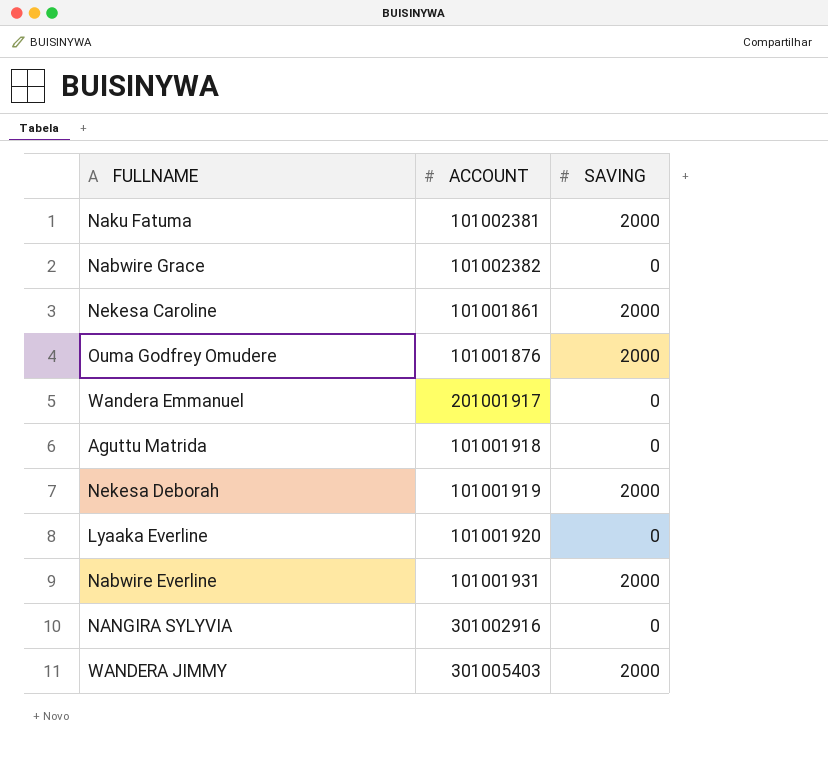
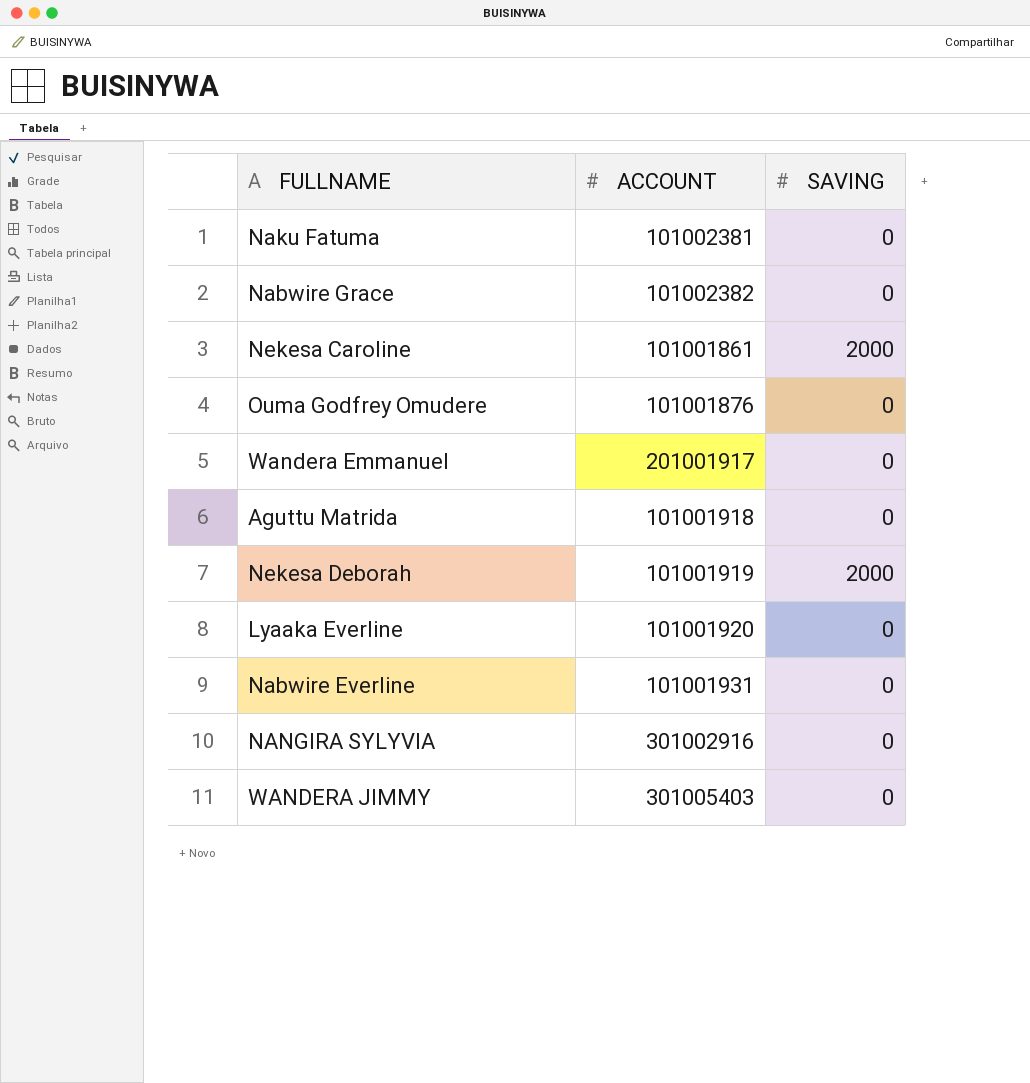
Naku Fatuma | SAVING: 2000 -> 0
Ouma Godfrey Omudere | SAVING: 2000 -> 0
Nabwire Everline | SAVING: 2000 -> 0
WANDERA JIMMY | SAVING: 2000 -> 0

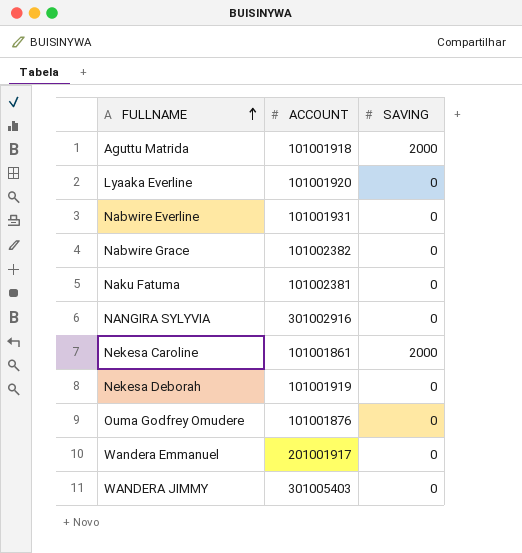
row order: none -> FULLNAME ascending
Aguttu Matrida | SAVING: 0 -> 2000
Nekesa Deborah | SAVING: 2000 -> 0

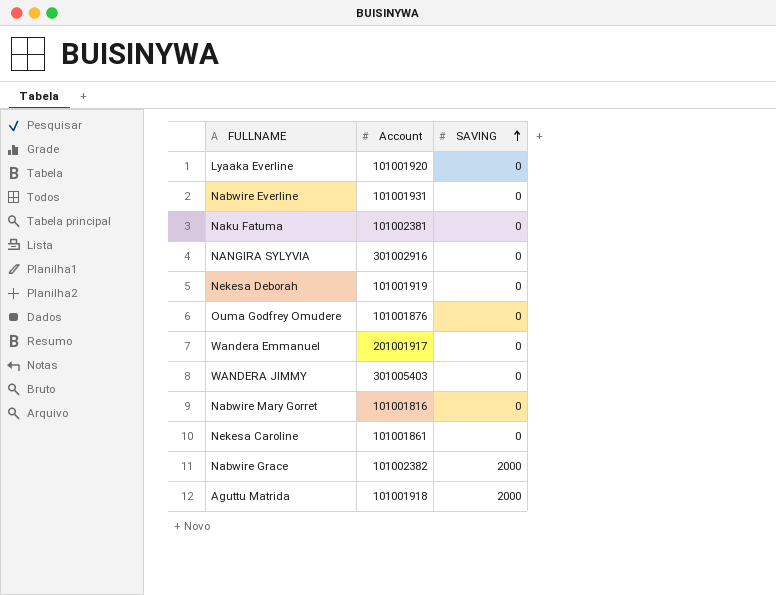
row order: FULLNAME ascending -> SAVING ascending
column name: ACCOUNT -> Account
row Nabwire Mary Gorret: none -> 101001816 | 0
Nekesa Caroline | SAVING: 2000 -> 0
Nabwire Grace | SAVING: 0 -> 2000

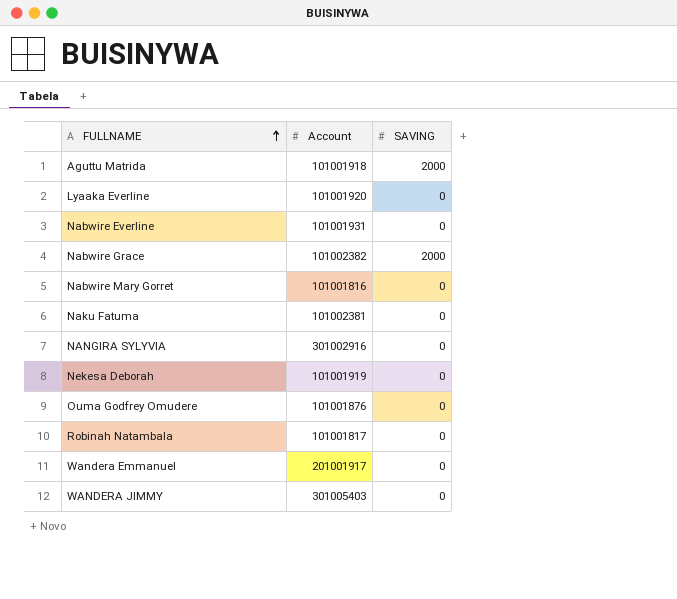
row order: SAVING ascending -> FULLNAME ascending
row Nekesa Caroline: 101001861 | 0 -> none
row Robinah Natambala: none -> 101001817 | 0

